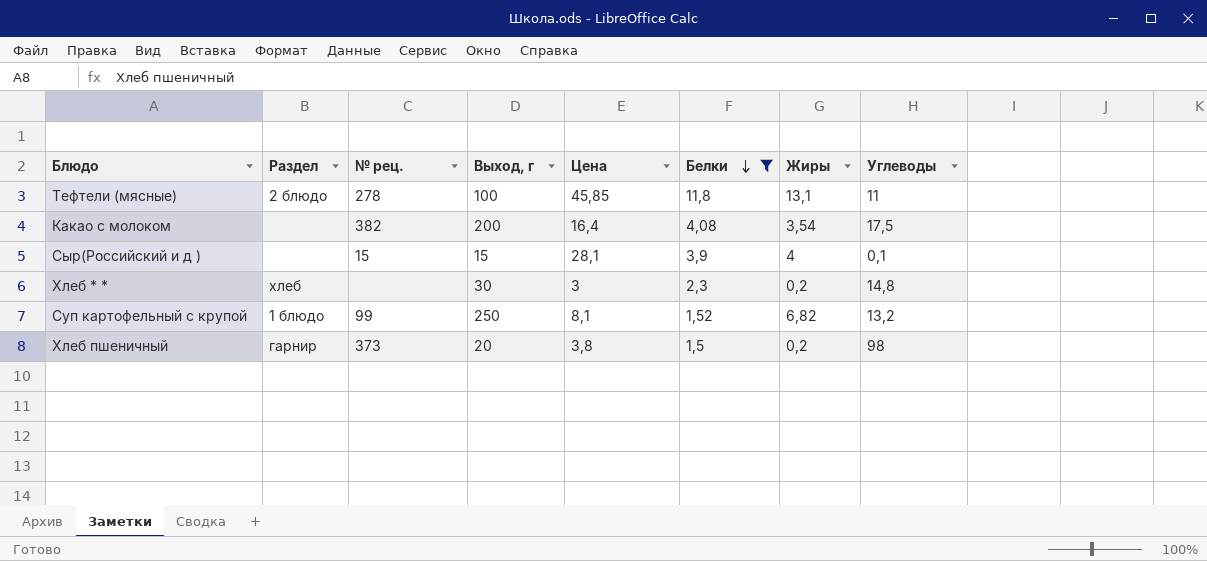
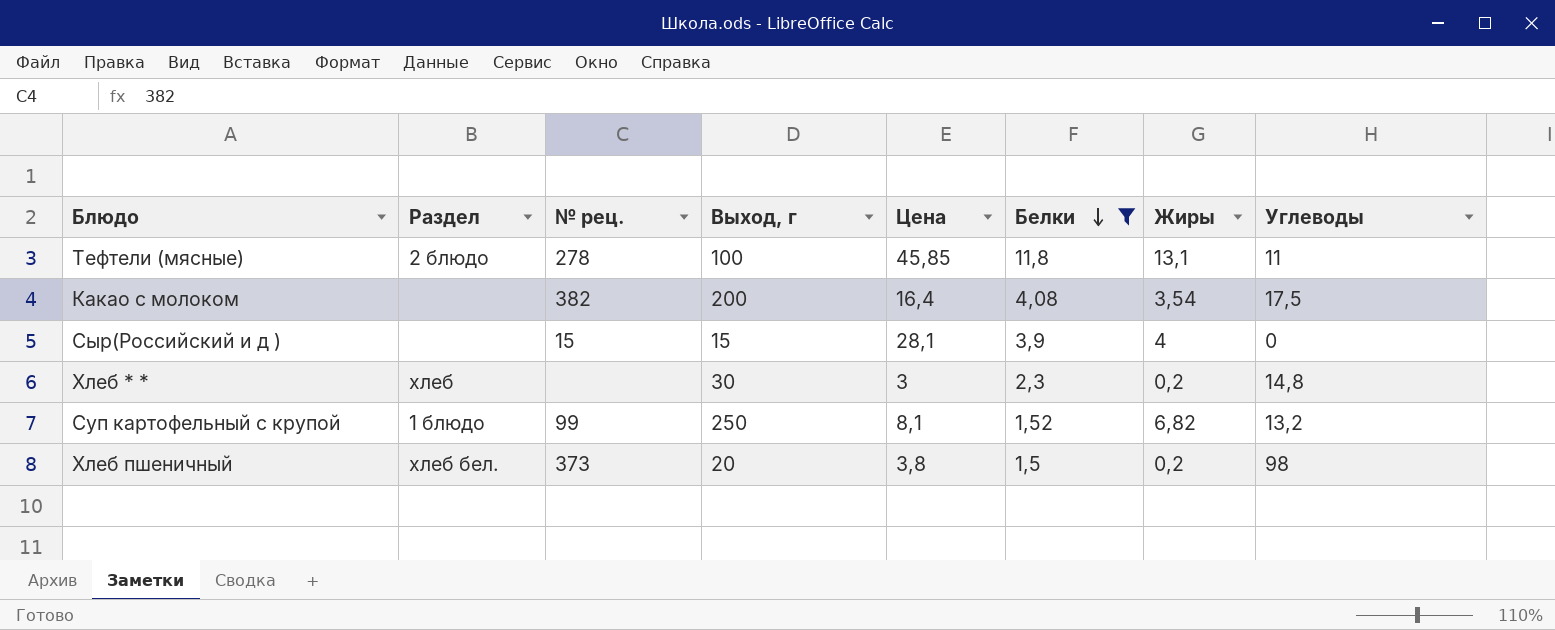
Сыр(Российский и д ) | Углеводы: 0,1 -> 0
Хлеб пшеничный | Раздел: гарнир -> хлеб бел.

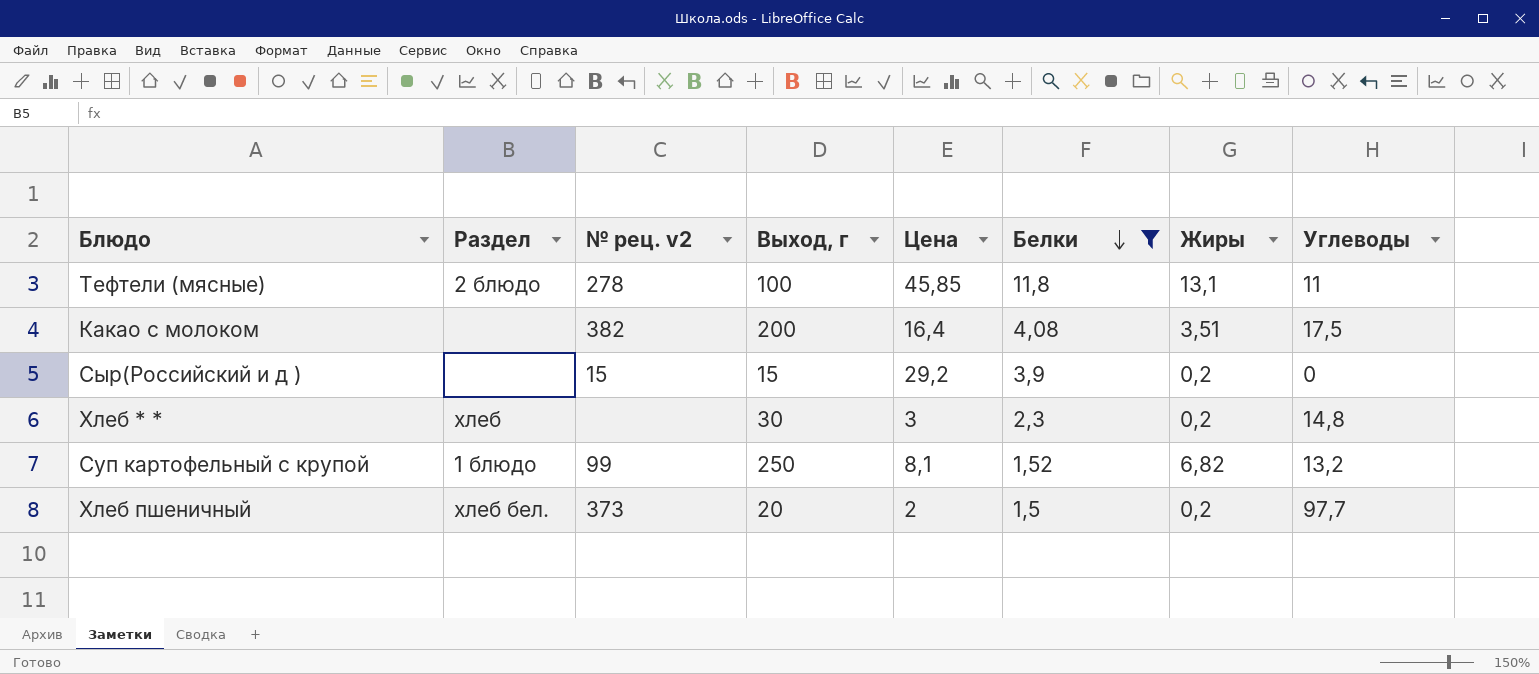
column name: № рец. -> № рец. v2
Какао с молоком | Жиры: 3,54 -> 3,51
Сыр(Российский и д ) | Цена: 28,1 -> 29,2
Сыр(Российский и д ) | Жиры: 4 -> 0,2
Хлеб пшеничный | Цена: 3,8 -> 2
Хлеб пшеничный | Углеводы: 98 -> 97,7

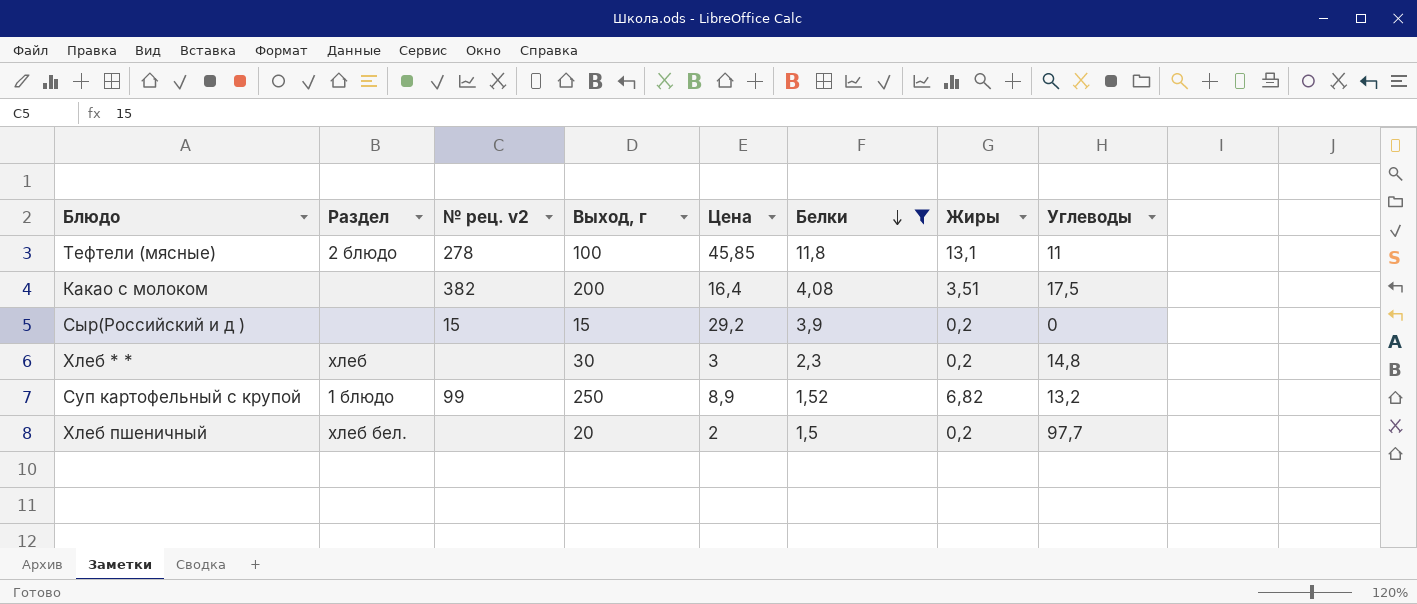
Суп картофельный с крупой | Цена: 8,1 -> 8,9
Хлеб пшеничный | № рец. v2: 373 -> none

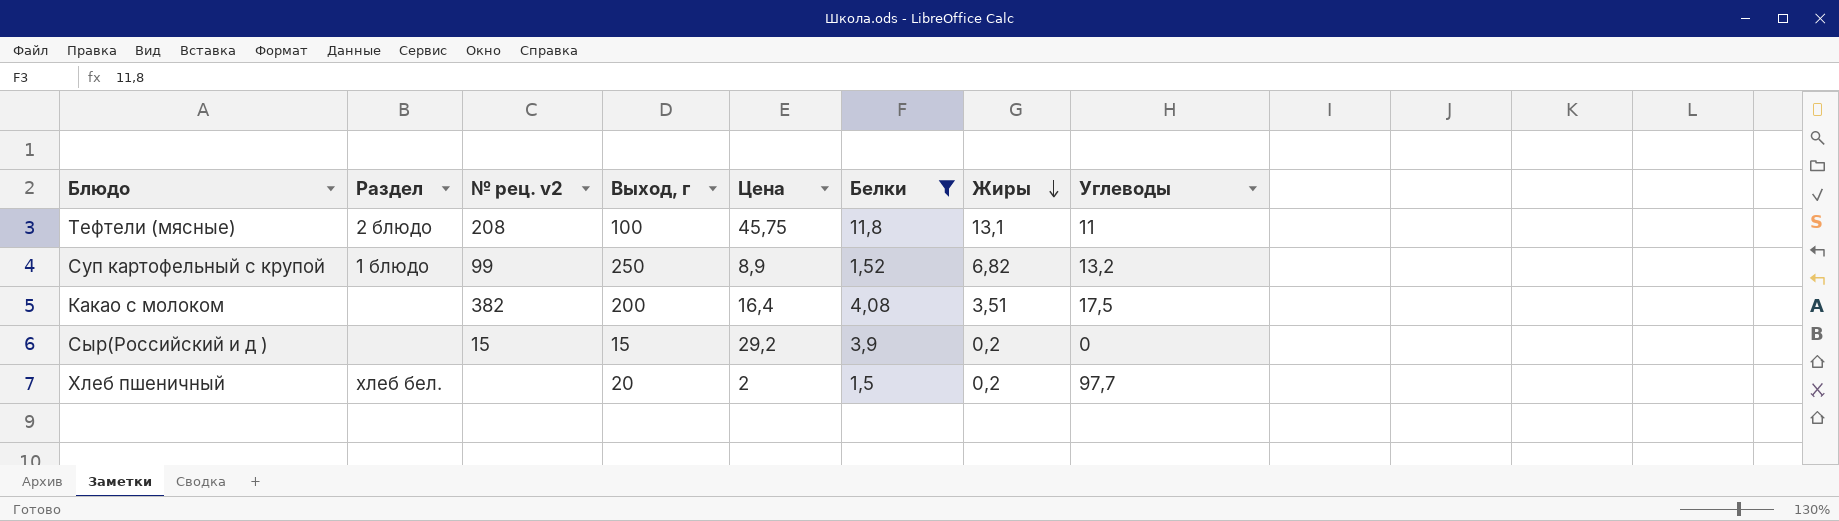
row order: Белки descending -> Жиры descending
row Хлеб * *: хлеб | none | 30 | 3 | 2,3 | 0,2 | 14,8 -> none
Тефтели (мясные) | № рец. v2: 278 -> 208
Тефтели (мясные) | Цена: 45,85 -> 45,75

